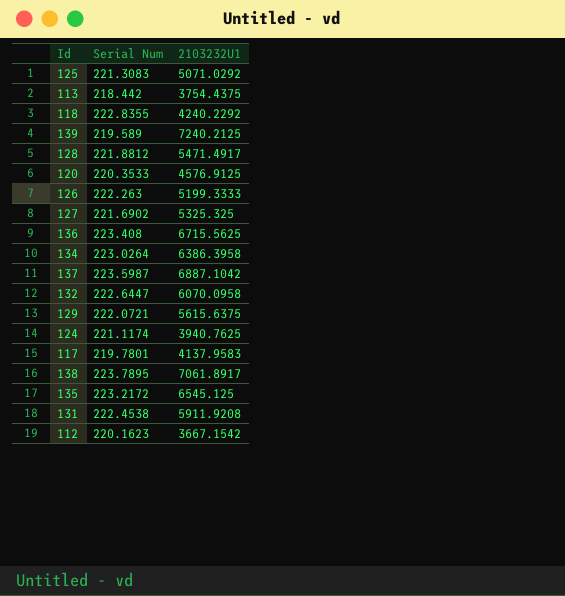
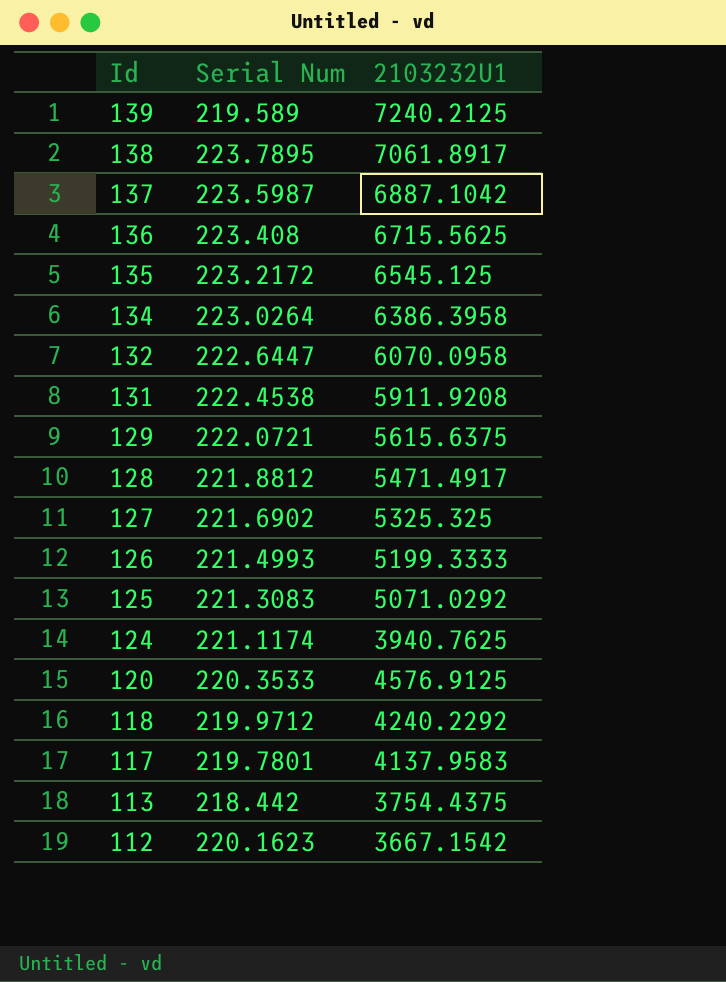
row order: none -> Id descending
126 | Serial Num: 222.263 -> 221.4993
118 | Serial Num: 222.8355 -> 219.9712

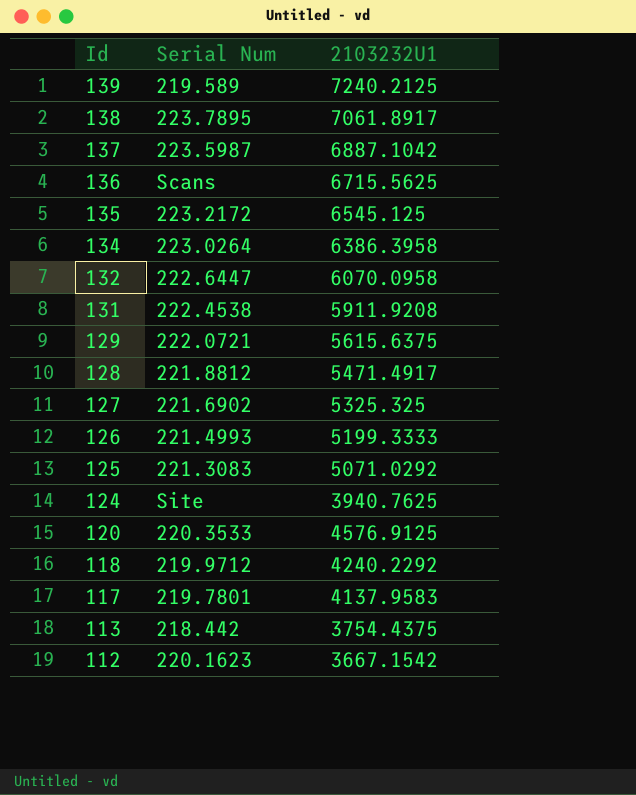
136 | Serial Num: 223.408 -> Scans
124 | Serial Num: 221.1174 -> Site

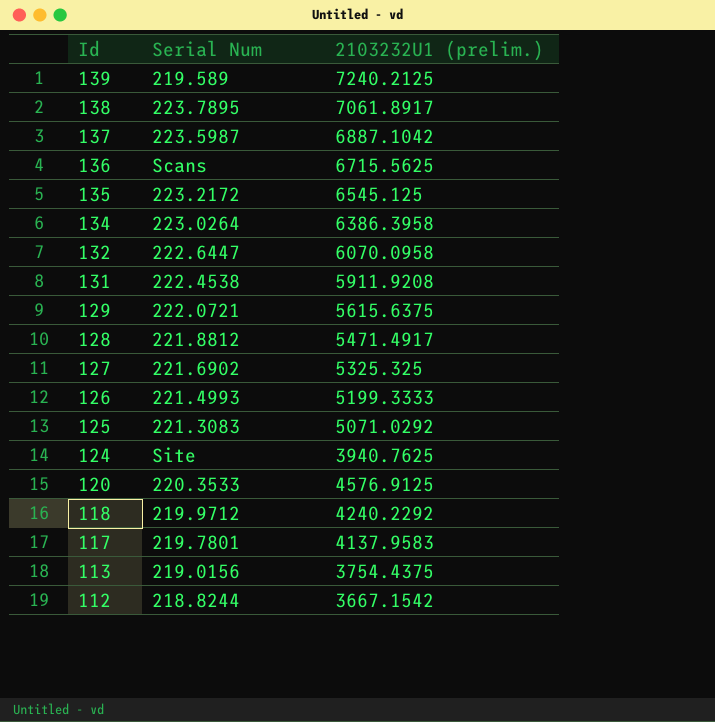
column name: 2103232U1 -> 2103232U1 (prelim.)
113 | Serial Num: 218.442 -> 219.0156
112 | Serial Num: 220.1623 -> 218.8244

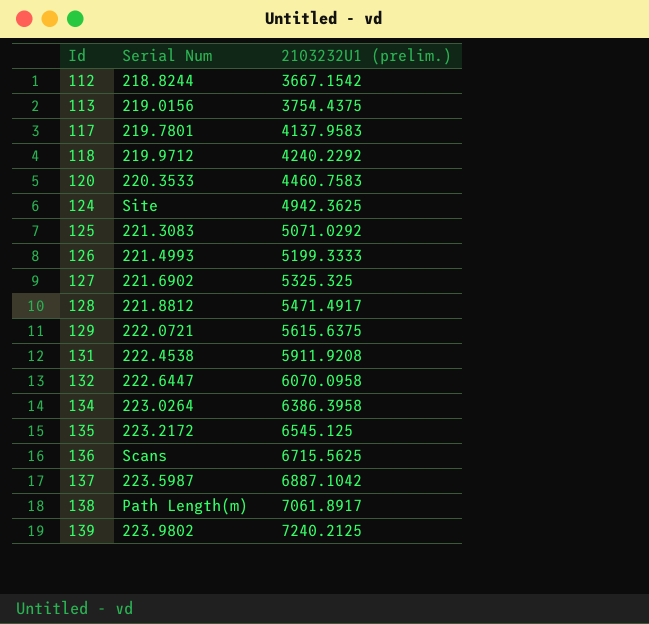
row order: Id descending -> Id ascending
120 | 2103232U1 (prelim.): 4576.9125 -> 4460.7583
124 | 2103232U1 (prelim.): 3940.7625 -> 4942.3625
138 | Serial Num: 223.7895 -> Path Length(m)
139 | Serial Num: 219.589 -> 223.9802

